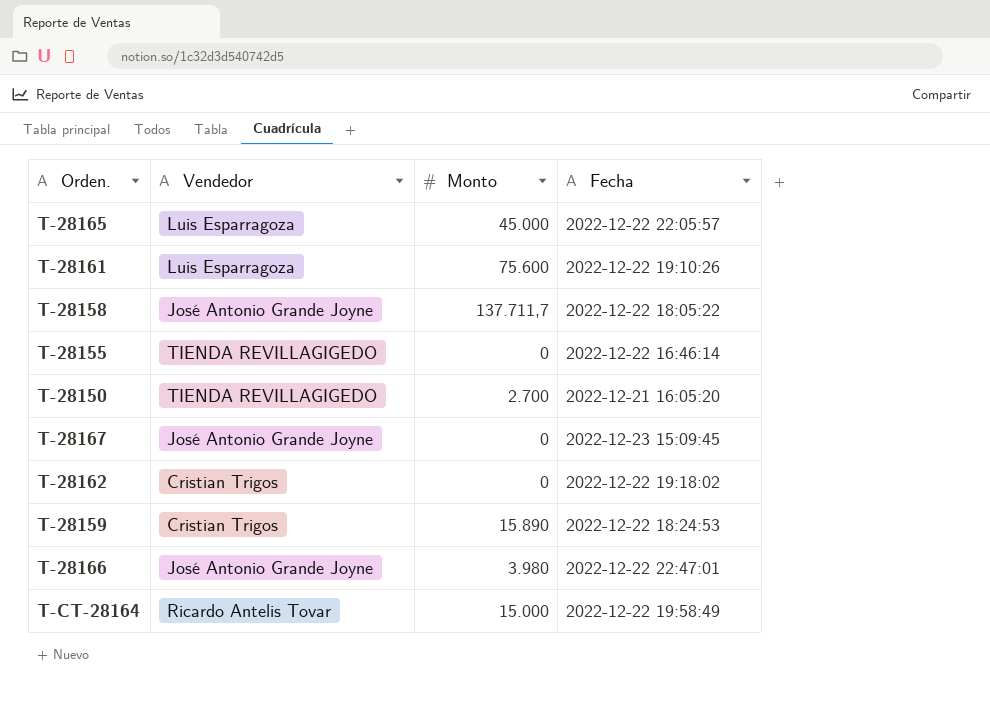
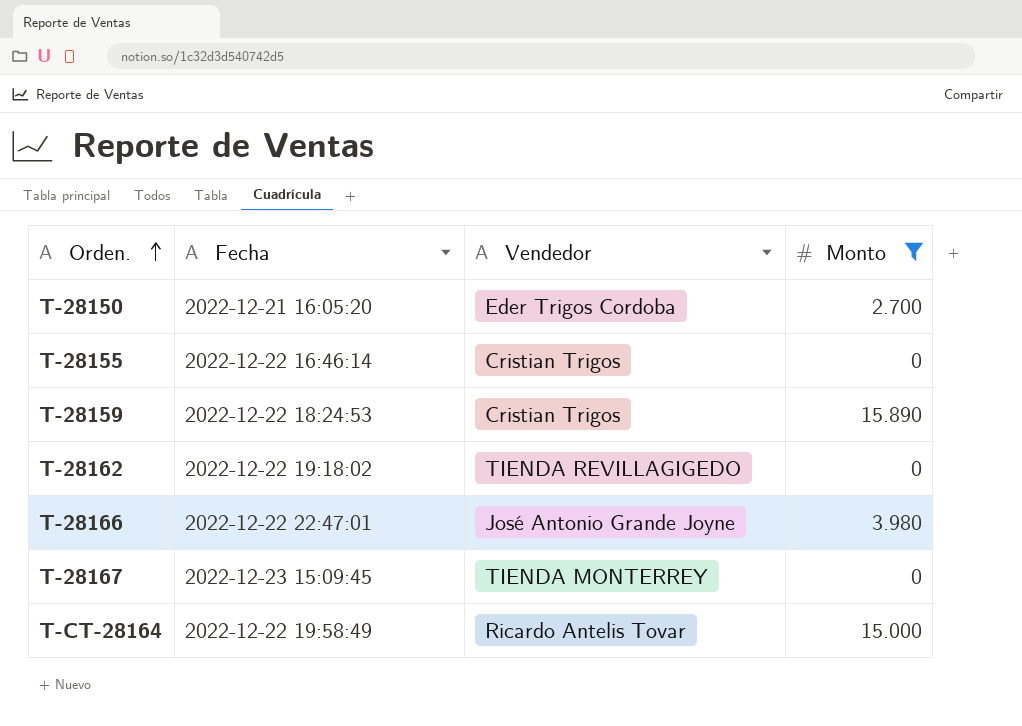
filter: none -> Monto <= 15.890
row order: none -> Orden. ascending
column Fecha | position: 4 -> 2
T-28150 | Vendedor: TIENDA REVILLAGIGEDO -> Eder Trigos Cordoba
T-28155 | Vendedor: TIENDA REVILLAGIGEDO -> Cristian Trigos
T-28162 | Vendedor: Cristian Trigos -> TIENDA REVILLAGIGEDO
T-28167 | Vendedor: José Antonio Grande Joyne -> TIENDA MONTERREY

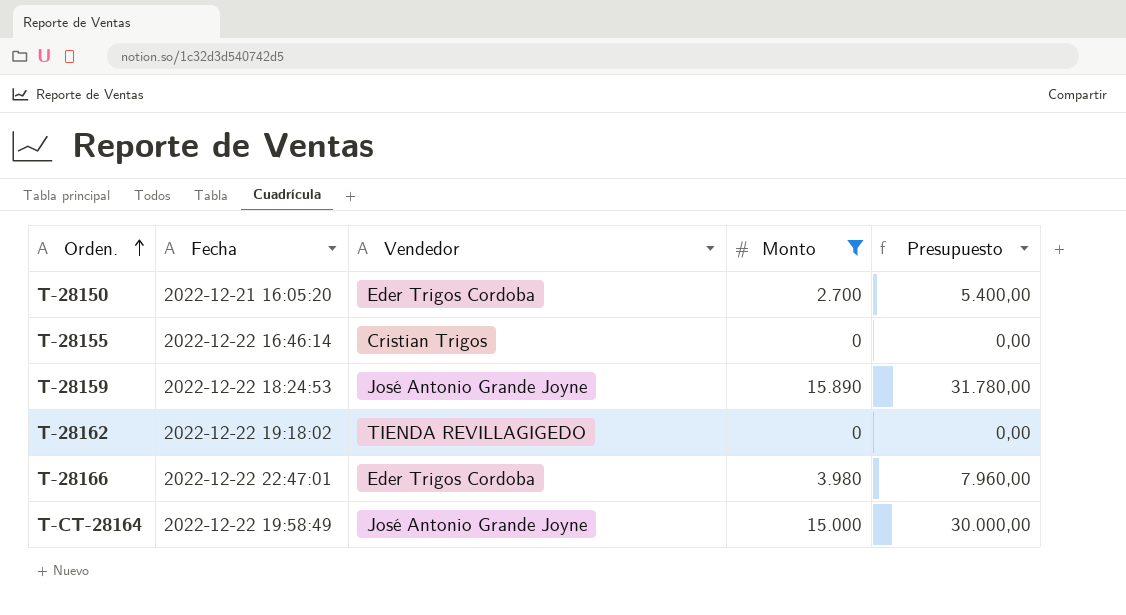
column Presupuesto | formula: none -> [Monto] * 2
row T-28167: 2022-12-23 15:09:45 | TIENDA MONTERREY | 0 -> none
T-28159 | Vendedor: Cristian Trigos -> José Antonio Grande Joyne
T-28166 | Vendedor: José Antonio Grande Joyne -> Eder Trigos Cordoba
T-CT-28164 | Vendedor: Ricardo Antelis Tovar -> José Antonio Grande Joyne

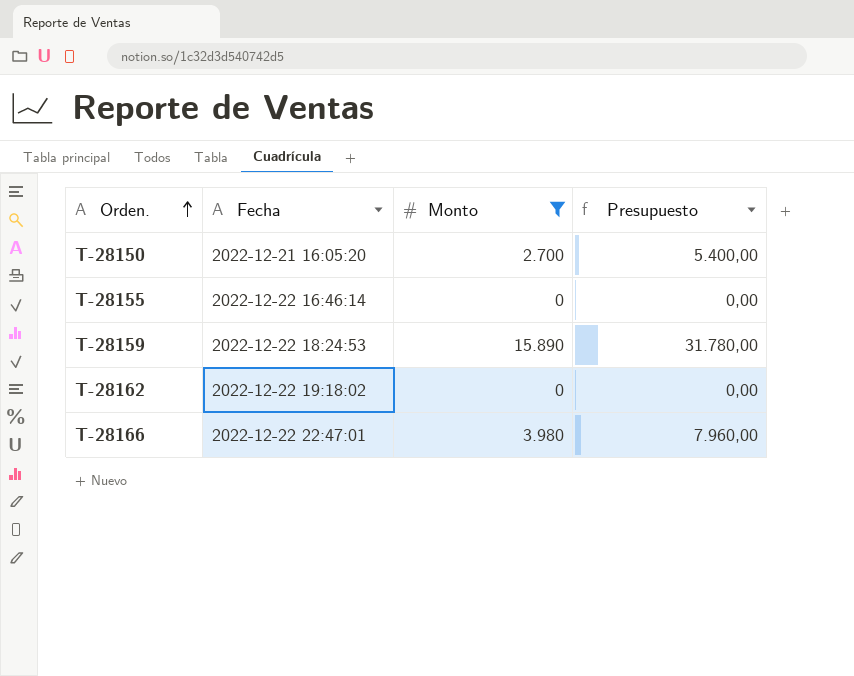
column Vendedor | position: 3 -> none
row T-CT-28164: 2022-12-22 19:58:49 | José Antonio Grande Joyne | 15.000 | 30.000,00 -> none

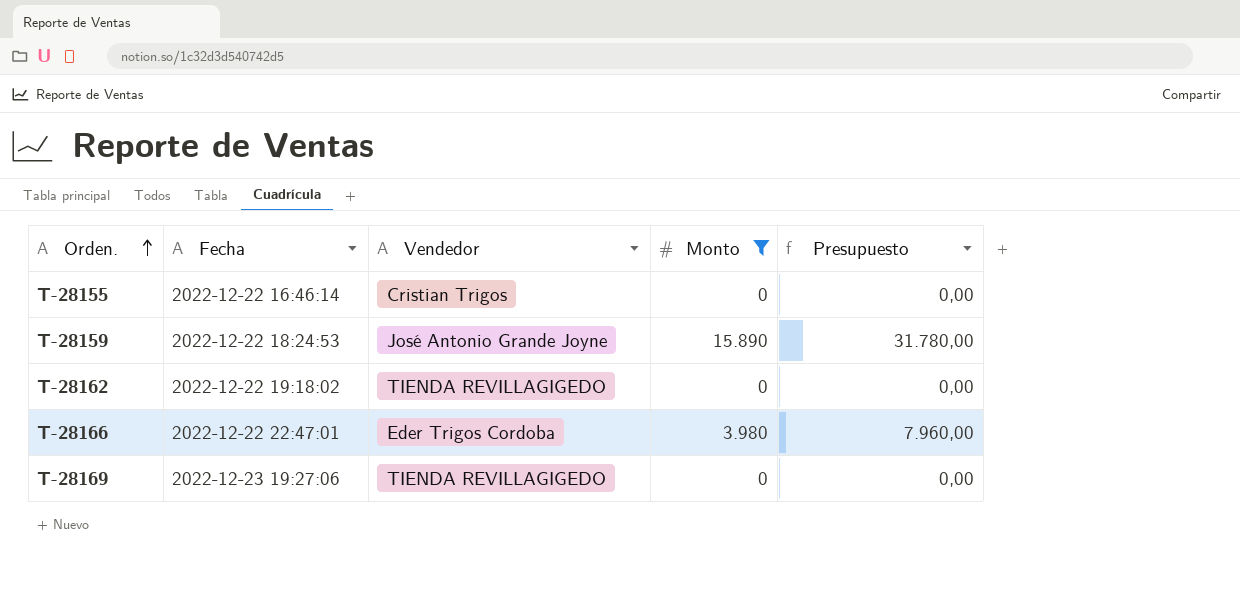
column Vendedor | position: none -> 3
row T-28150: 2022-12-21 16:05:20 | 2.700 | 5.400,00 -> none
row T-28169: none -> 2022-12-23 19:27:06 | TIENDA REVILLAGIGEDO | 0 | 0,00

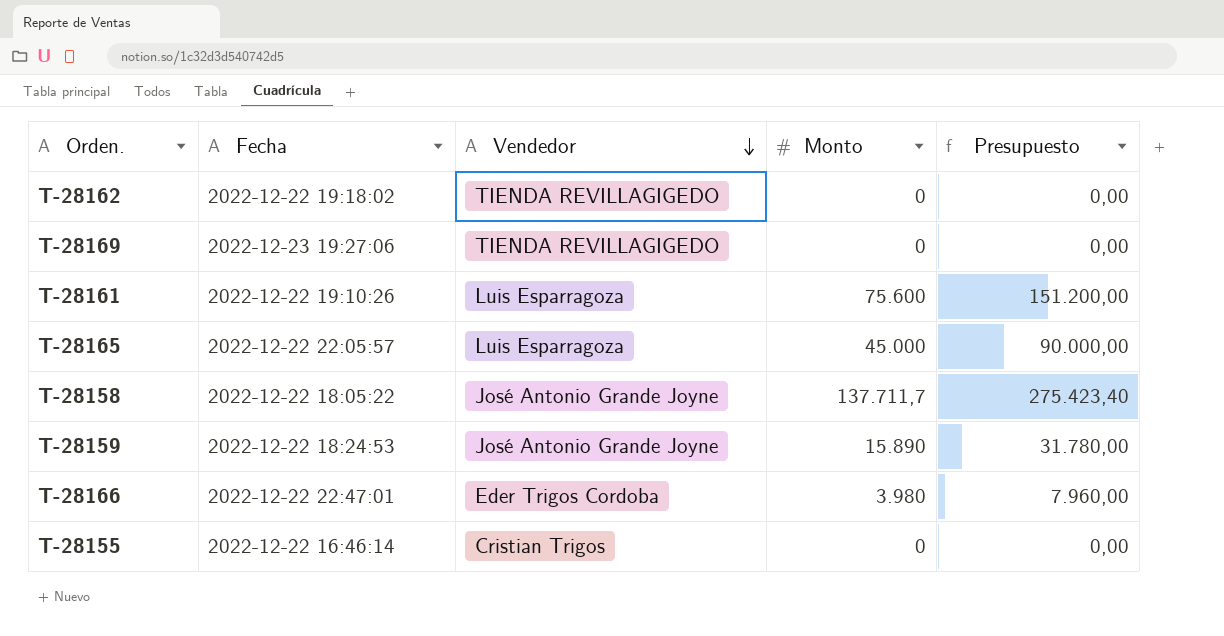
filter: Monto <= 15.890 -> none
row order: Orden. ascending -> Vendedor descending

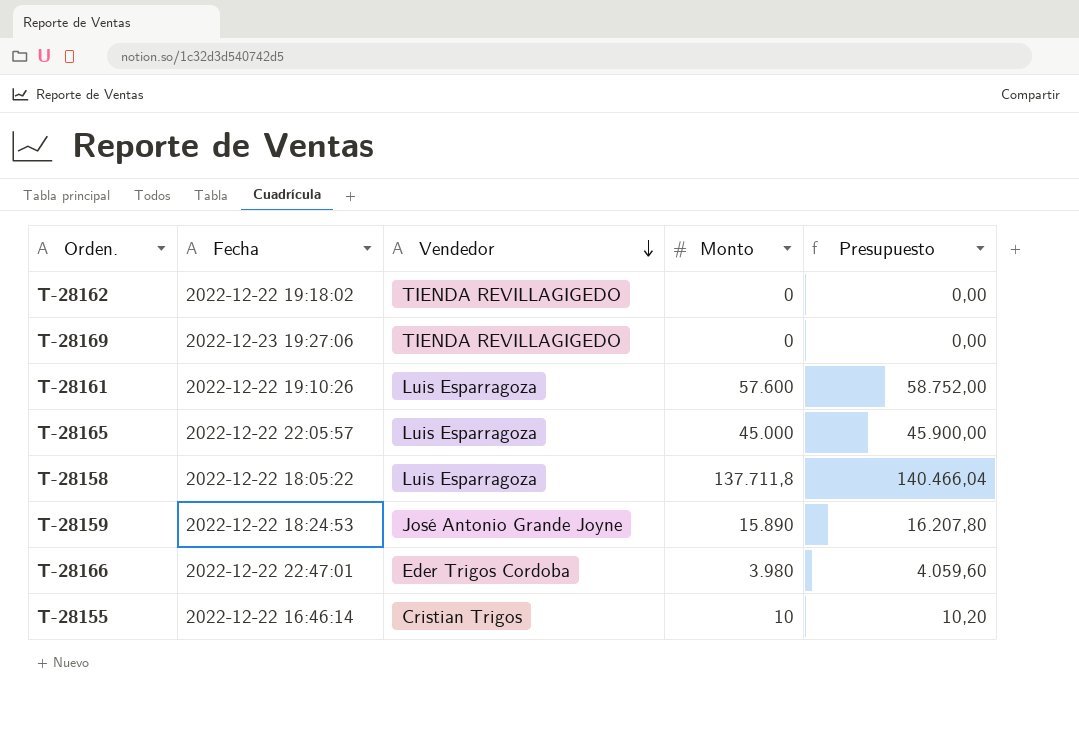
column Presupuesto | formula: [Monto] * 2 -> [Monto] * 1,02
T-28161 | Monto: 75.600 -> 57.600
T-28158 | Vendedor: José Antonio Grande Joyne -> Luis Esparragoza
T-28158 | Monto: 137.711,7 -> 137.711,8
T-28155 | Monto: 0 -> 10

